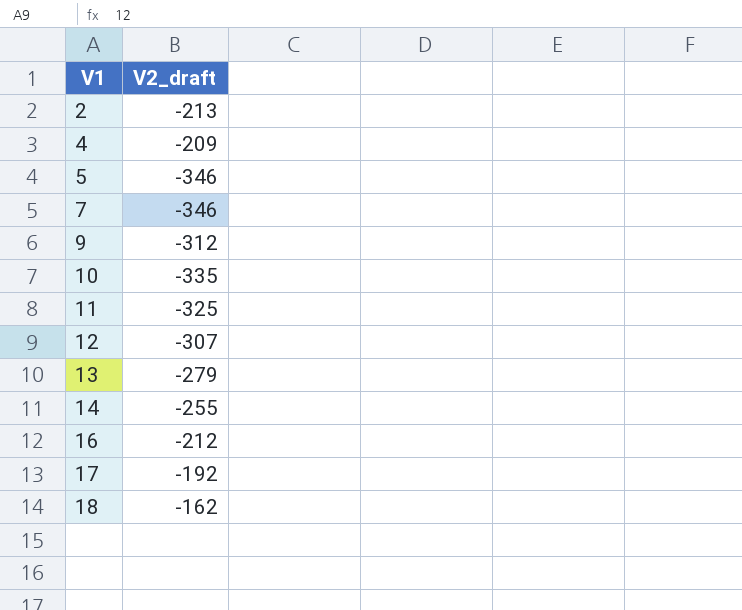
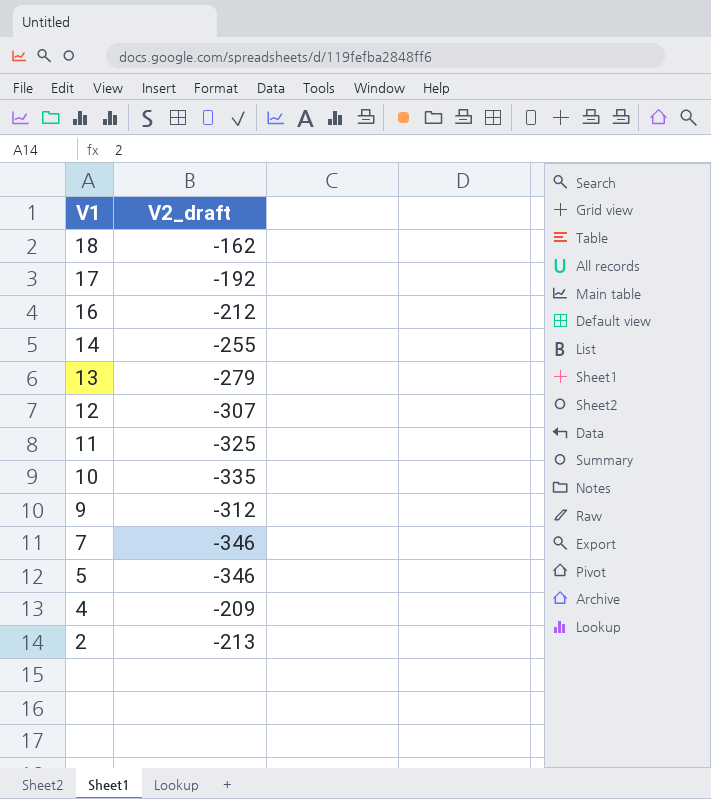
row order: V1 ascending -> V1 descending

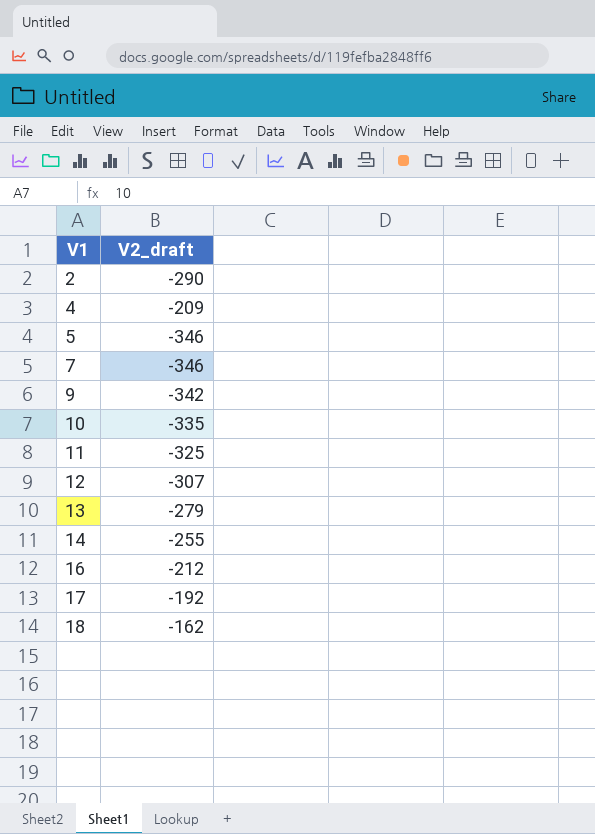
row order: V1 descending -> V1 ascending
2 | V2_draft: -213 -> -290
9 | V2_draft: -312 -> -342

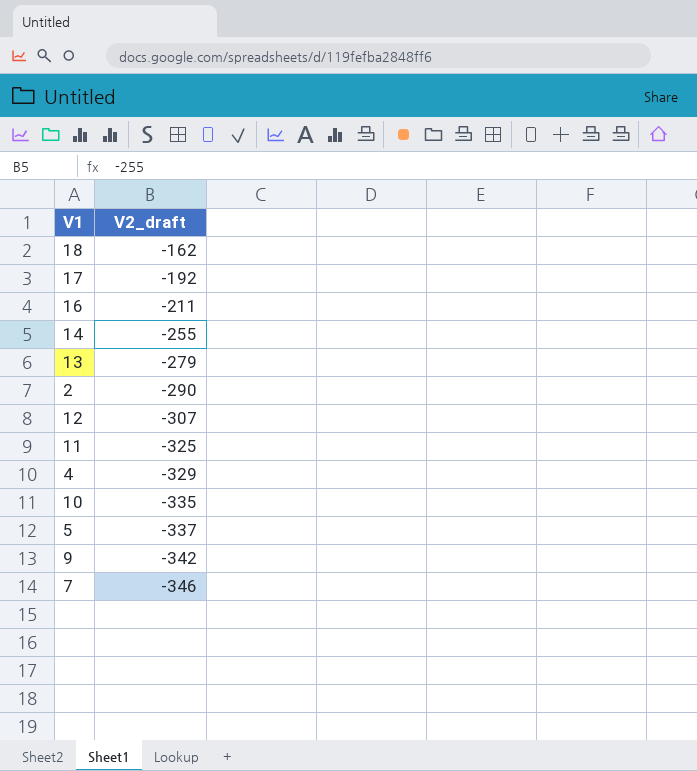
row order: V1 ascending -> V2_draft descending
16 | V2_draft: -212 -> -211
4 | V2_draft: -209 -> -329
5 | V2_draft: -346 -> -337

